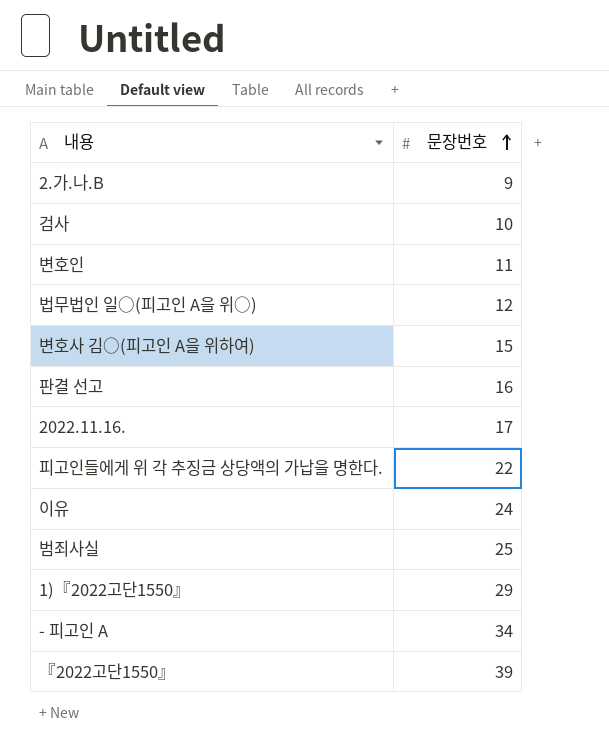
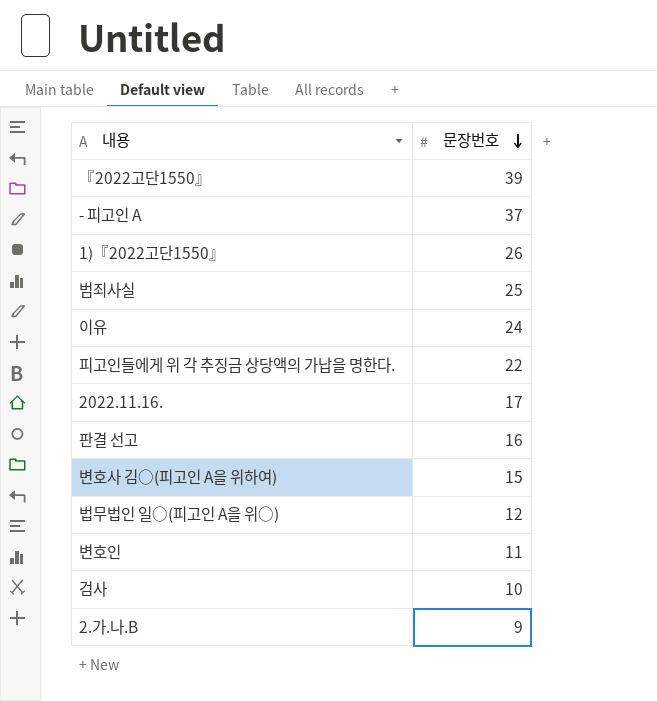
row order: 문장번호 ascending -> 문장번호 descending
- 피고인 A | 문장번호: 34 -> 37
1)『2022고단1550』 | 문장번호: 29 -> 26

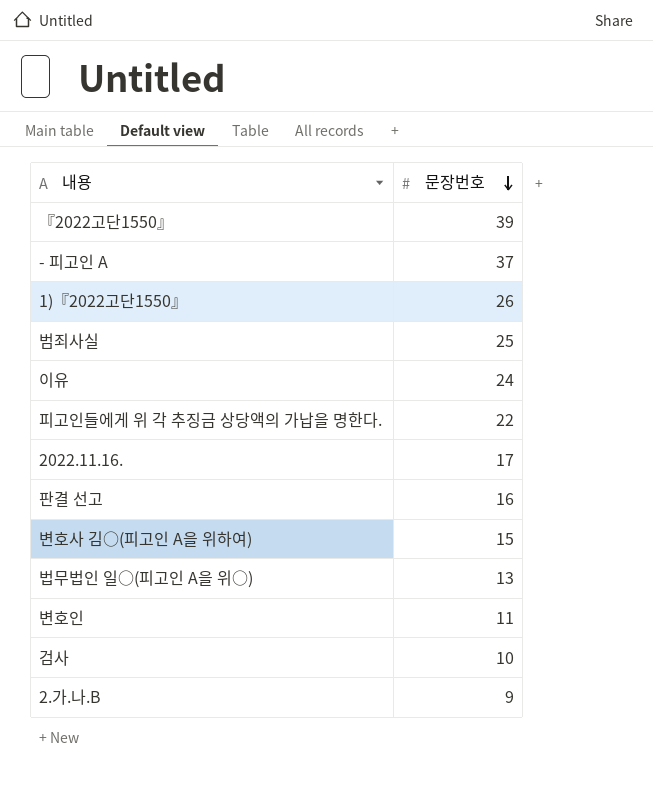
법무법인 일○(피고인 A을 위○) | 문장번호: 12 -> 13

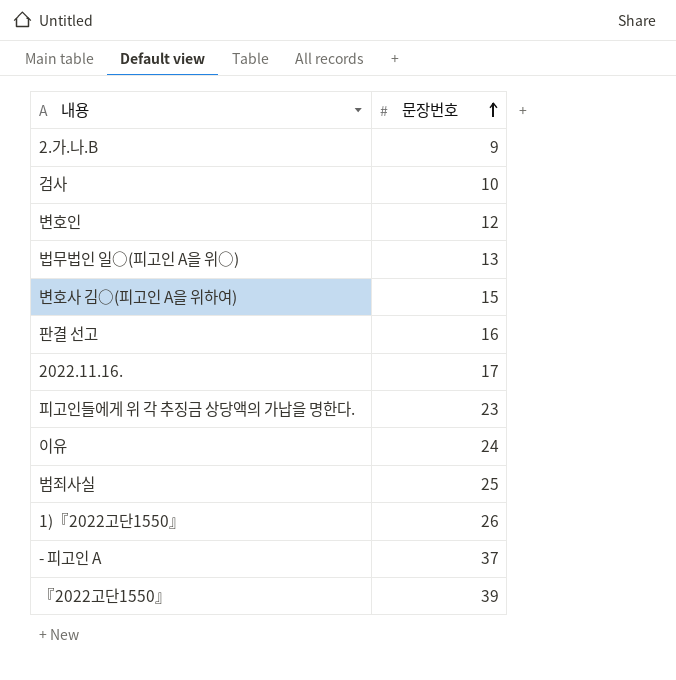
row order: 문장번호 descending -> 문장번호 ascending
변호인 | 문장번호: 11 -> 12
피고인들에게 위 각 추징금 상당액의 가납을 명한다. | 문장번호: 22 -> 23

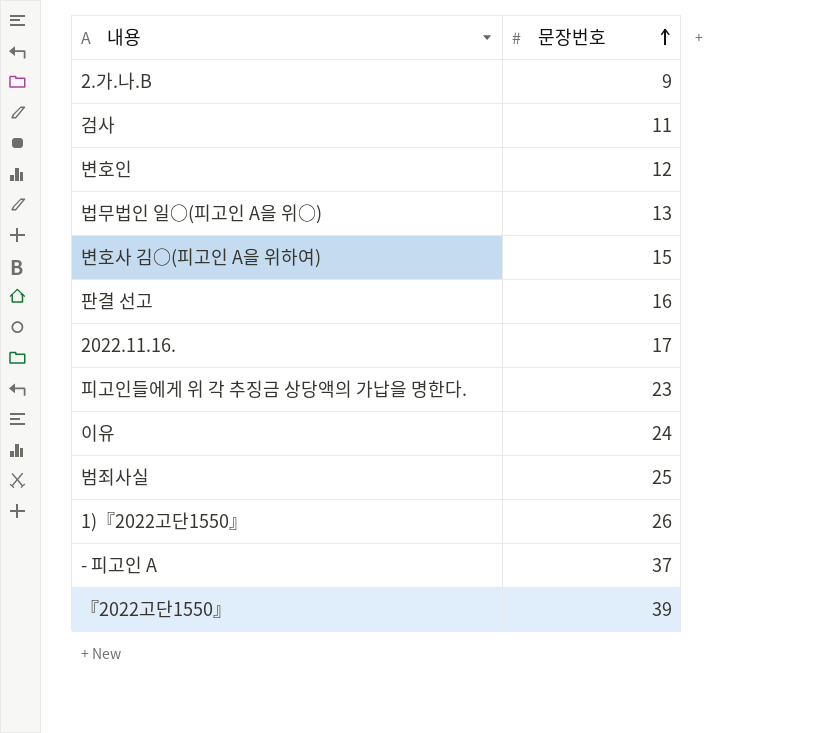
검사 | 문장번호: 10 -> 11

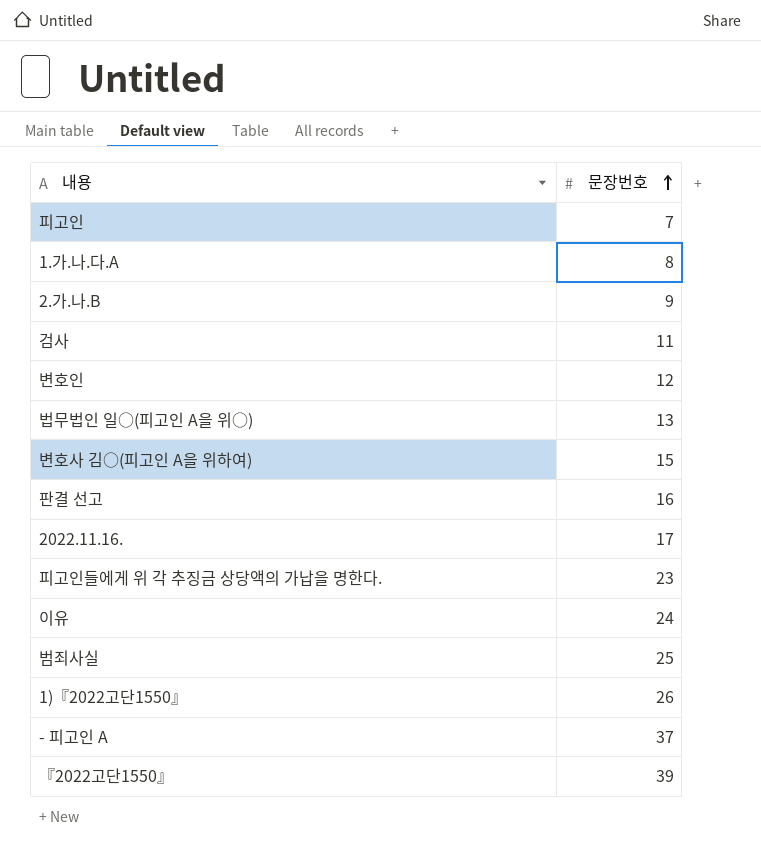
row 피고인: none -> 7
row 1.가.나.다.A: none -> 8

